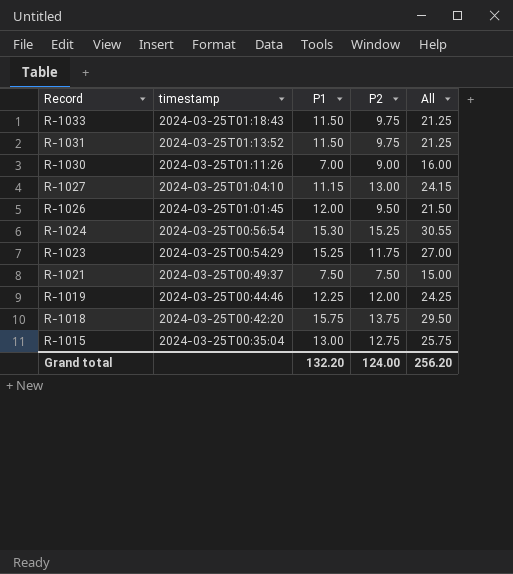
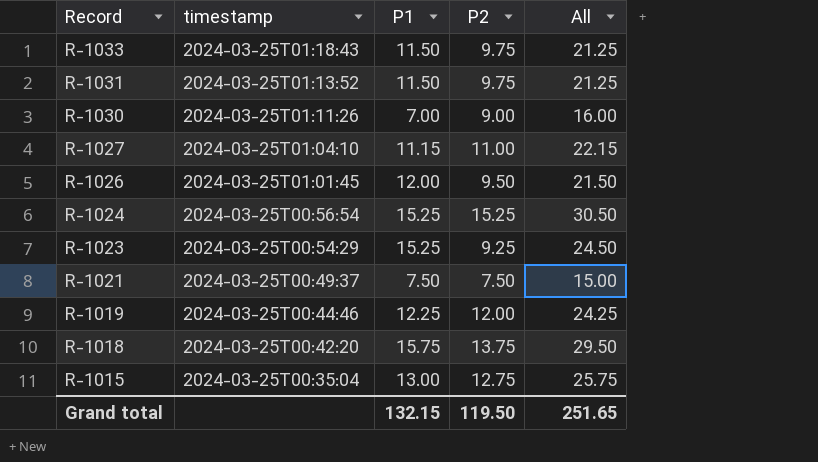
R-1027 | P2: 13.00 -> 11.00
R-1027 | All: 24.15 -> 22.15
R-1024 | P1: 15.30 -> 15.25
R-1024 | All: 30.55 -> 30.50
R-1023 | P2: 11.75 -> 9.25
R-1023 | All: 27.00 -> 24.50
Grand total | P1: 132.20 -> 132.15
Grand total | P2: 124.00 -> 119.50
Grand total | All: 256.20 -> 251.65

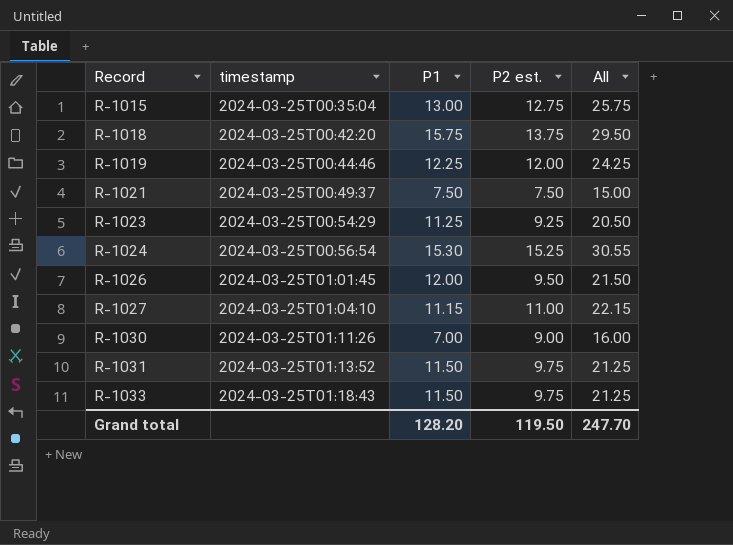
row order: Record descending -> Record ascending
column name: P2 -> P2 est.
R-1023 | P1: 15.25 -> 11.25
R-1023 | All: 24.50 -> 20.50
R-1024 | P1: 15.25 -> 15.30
R-1024 | All: 30.50 -> 30.55
Grand total | P1: 132.15 -> 128.20
Grand total | All: 251.65 -> 247.70

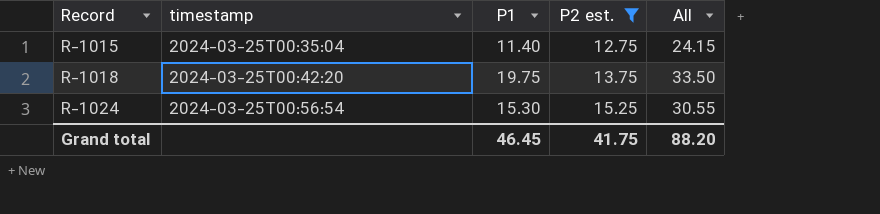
filter: none -> P2 est. >= 12.75
R-1015 | P1: 13.00 -> 11.40
R-1015 | All: 25.75 -> 24.15
R-1018 | P1: 15.75 -> 19.75
R-1018 | All: 29.50 -> 33.50
Grand total | P1: 128.20 -> 46.45
Grand total | P2 est.: 119.50 -> 41.75
Grand total | All: 247.70 -> 88.20

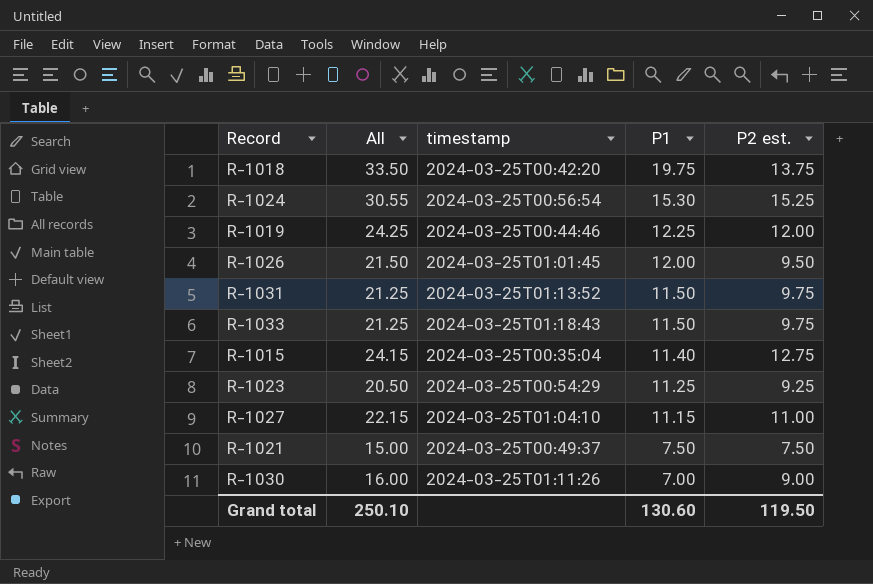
filter: P2 est. >= 12.75 -> none
row order: Record ascending -> P1 descending
column All | position: 5 -> 2
Grand total | All: 88.20 -> 250.10
Grand total | P1: 46.45 -> 130.60
Grand total | P2 est.: 41.75 -> 119.50

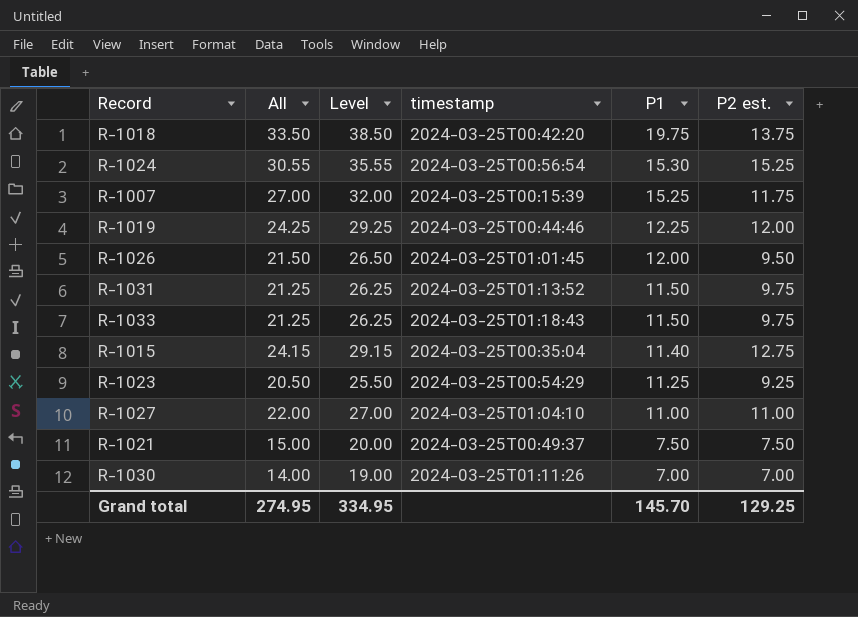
column Level | formula: none -> [All] + 5
row R-1007: none -> 27.00 | 32.00 | 2024-03-25T00:15:39 | 15.25 | 11.75
R-1027 | All: 22.15 -> 22.00
R-1027 | P1: 11.15 -> 11.00
R-1030 | All: 16.00 -> 14.00
R-1030 | P2 est.: 9.00 -> 7.00
Grand total | All: 250.10 -> 274.95
Grand total | P1: 130.60 -> 145.70
Grand total | P2 est.: 119.50 -> 129.25

